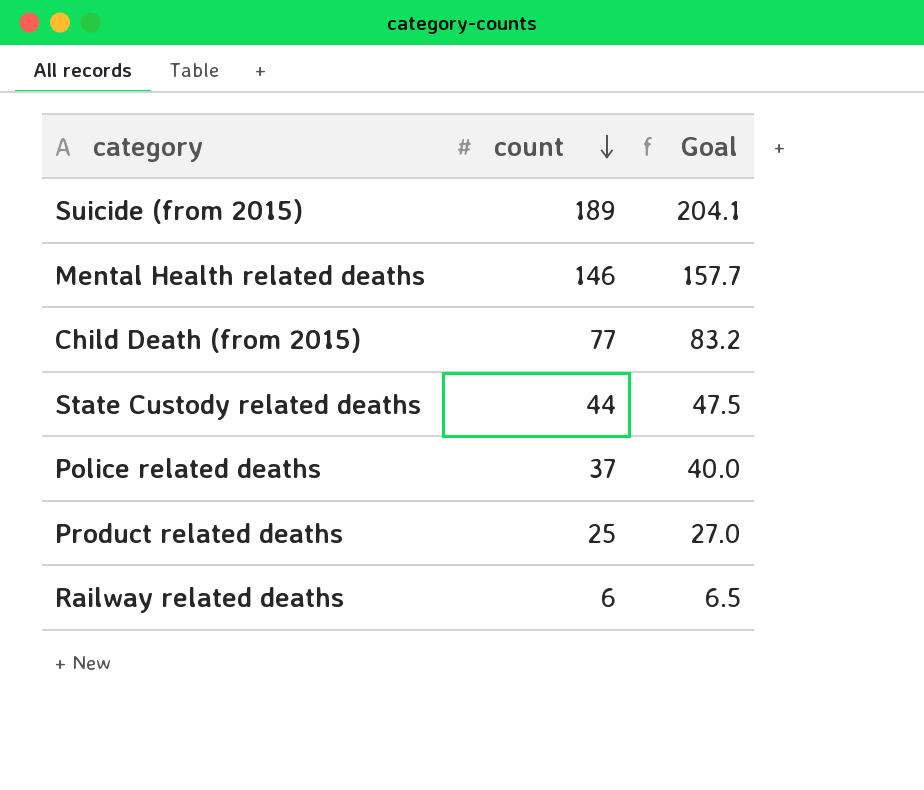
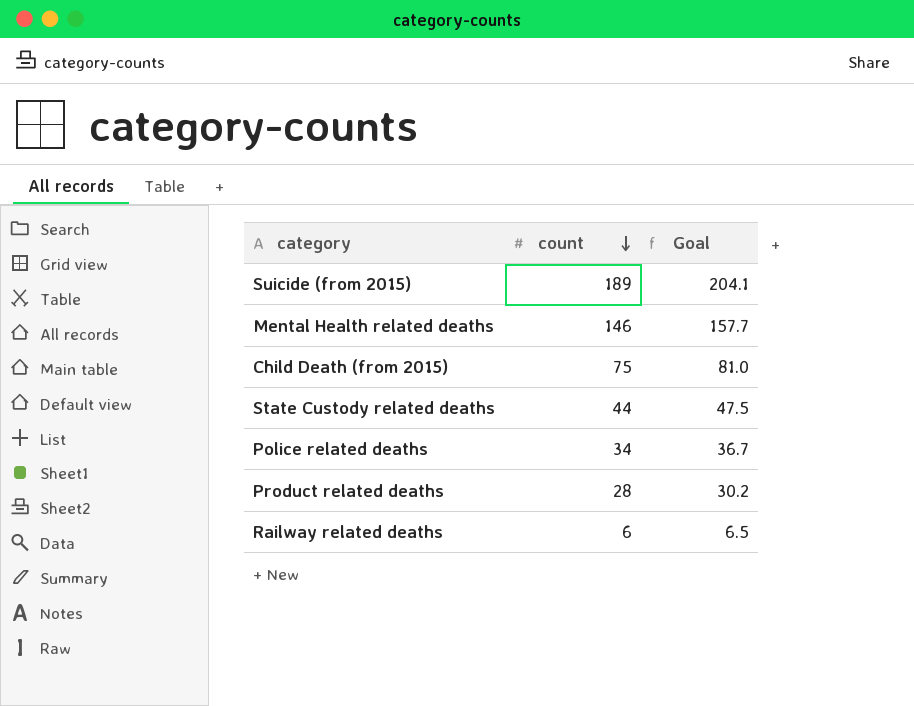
Child Death (from 2015) | count: 77 -> 75
Child Death (from 2015) | Goal: 83.2 -> 81.0
Police related deaths | count: 37 -> 34
Police related deaths | Goal: 40.0 -> 36.7
Product related deaths | count: 25 -> 28
Product related deaths | Goal: 27.0 -> 30.2

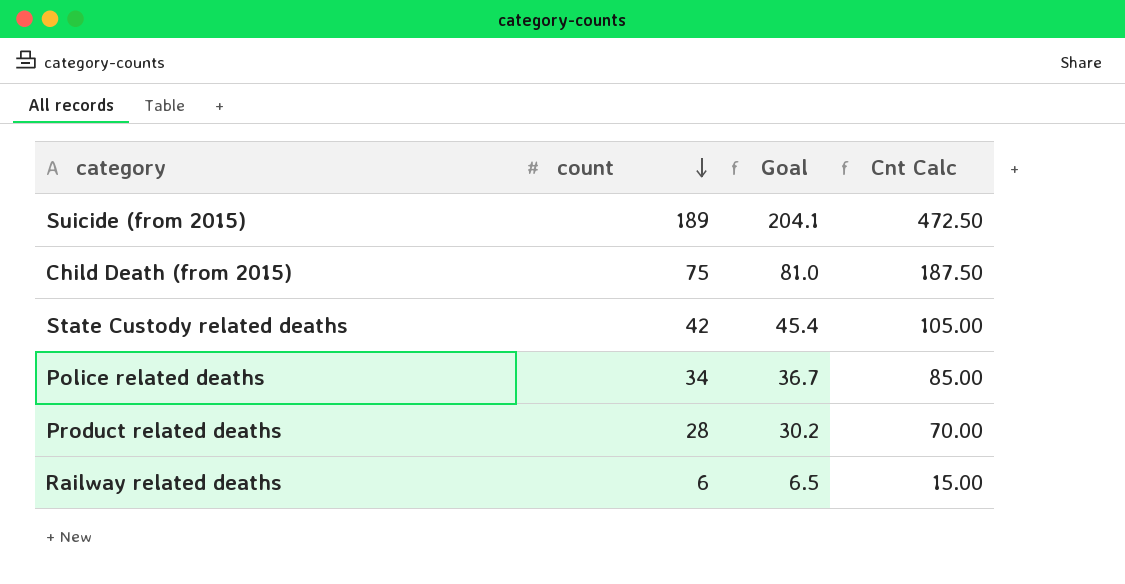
column Cnt Calc | formula: none -> [count] * 2.5
row Mental Health related deaths: 146 | 157.7 -> none
State Custody related deaths | count: 44 -> 42
State Custody related deaths | Goal: 47.5 -> 45.4

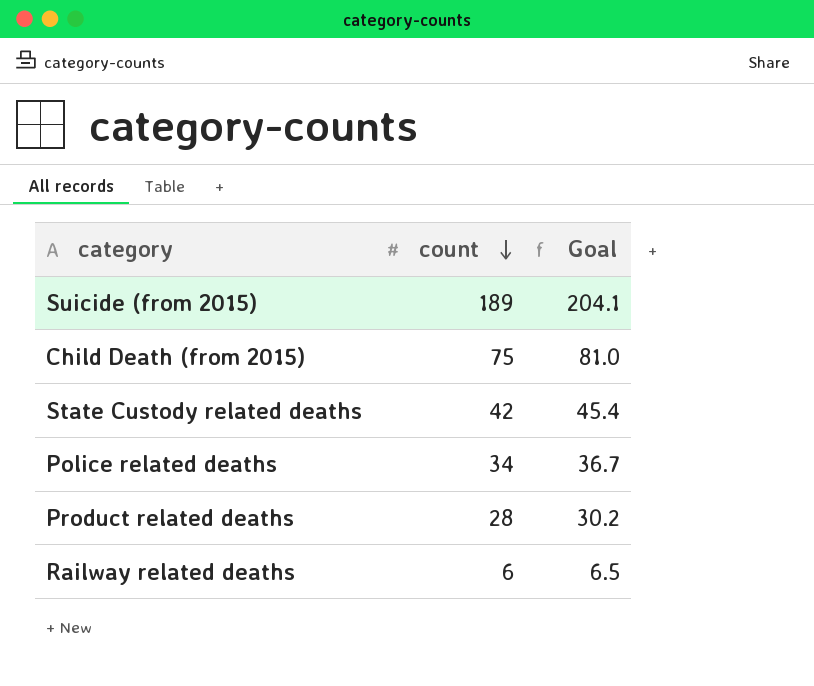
column Cnt Calc | formula: [count] * 2.5 -> none

